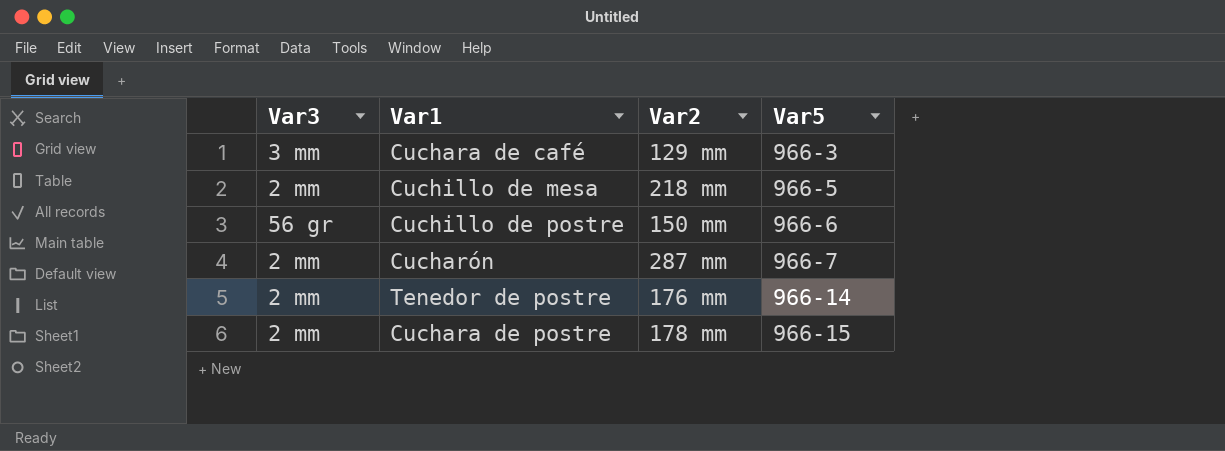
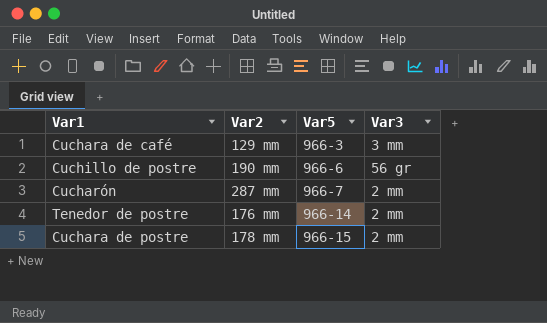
column Var3 | position: 1 -> 4
row Cuchillo de mesa: 2 mm | 218 mm | 966-5 -> none
Cuchillo de postre | Var2: 150 mm -> 190 mm

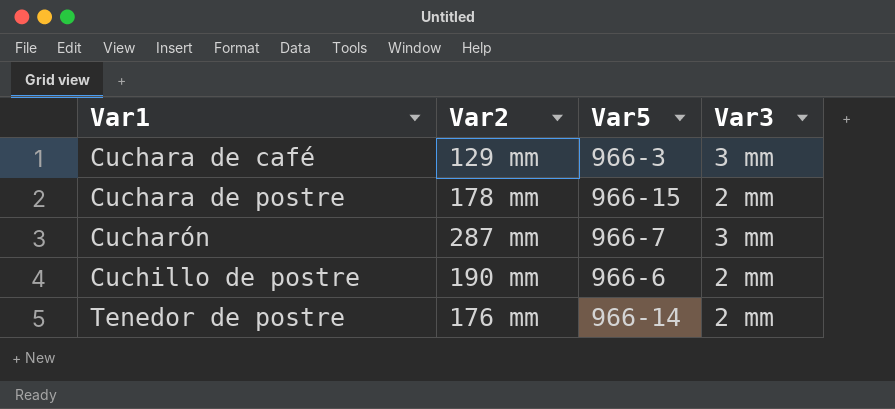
row order: Var5 ascending -> Var1 ascending
Cucharón | Var3: 2 mm -> 3 mm
Cuchillo de postre | Var3: 56 gr -> 2 mm

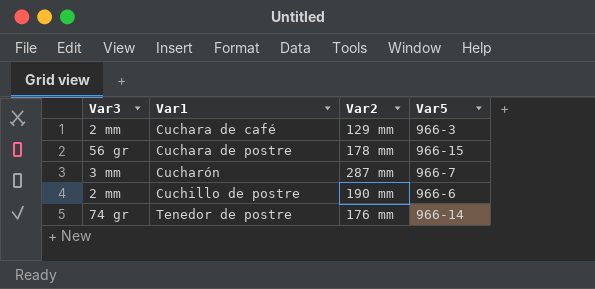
column Var3 | position: 4 -> 1
Cuchara de café | Var3: 3 mm -> 2 mm
Cuchara de postre | Var3: 2 mm -> 56 gr
Tenedor de postre | Var3: 2 mm -> 74 gr

